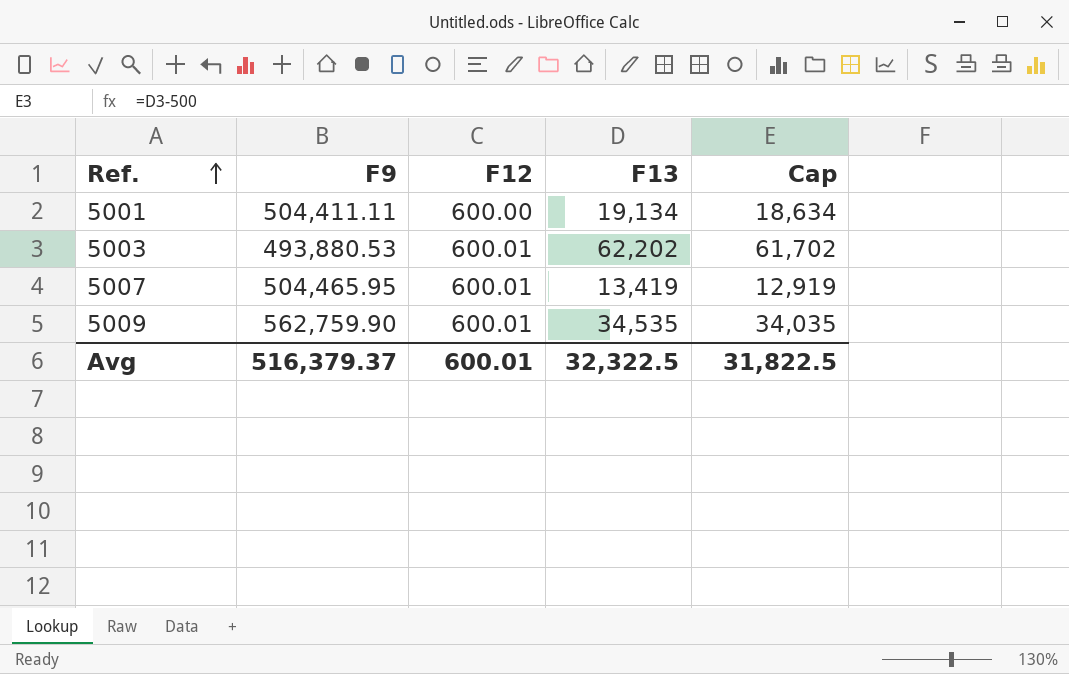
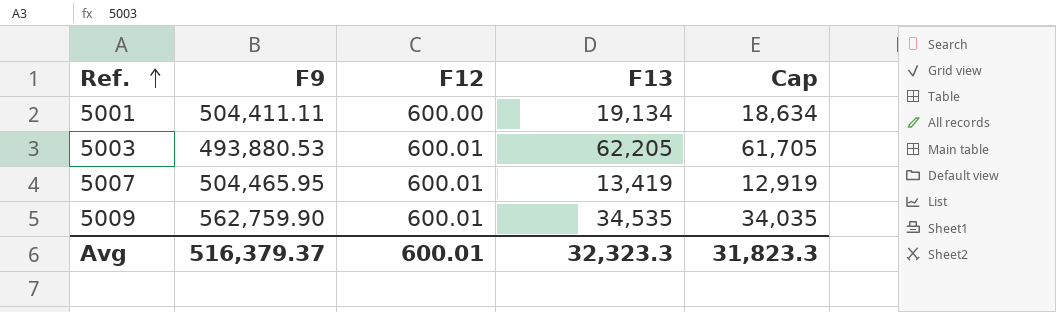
5003 | F13: 62,202 -> 62,205
5003 | Cap: 61,702 -> 61,705
Avg | F13: 32,322.5 -> 32,323.3
Avg | Cap: 31,822.5 -> 31,823.3

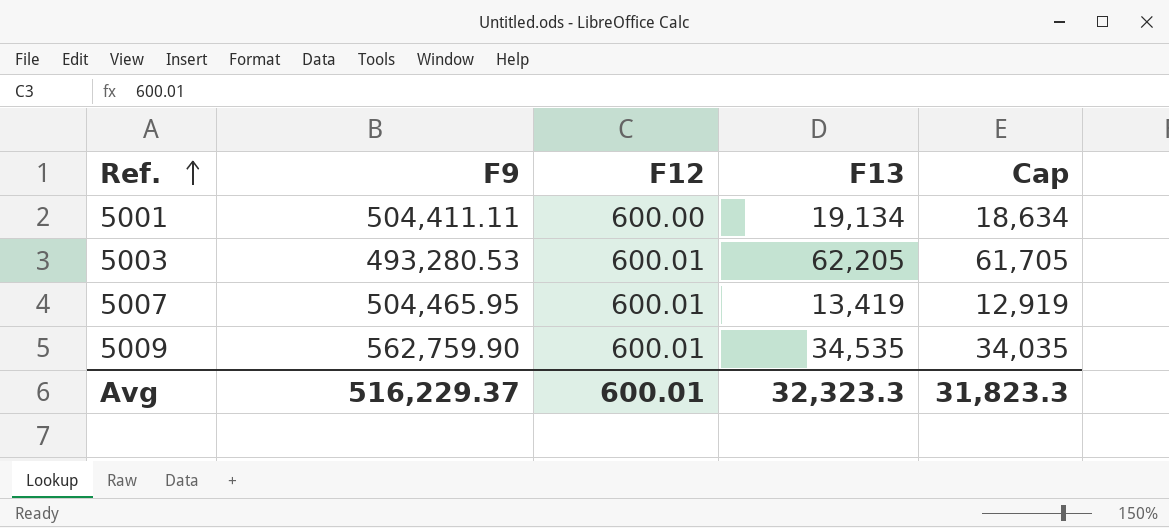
5003 | F9: 493,880.53 -> 493,280.53
Avg | F9: 516,379.37 -> 516,229.37

